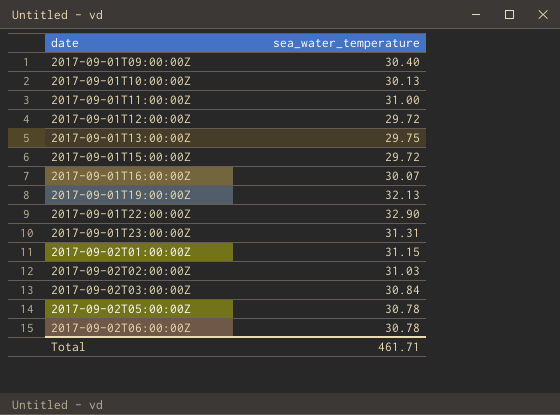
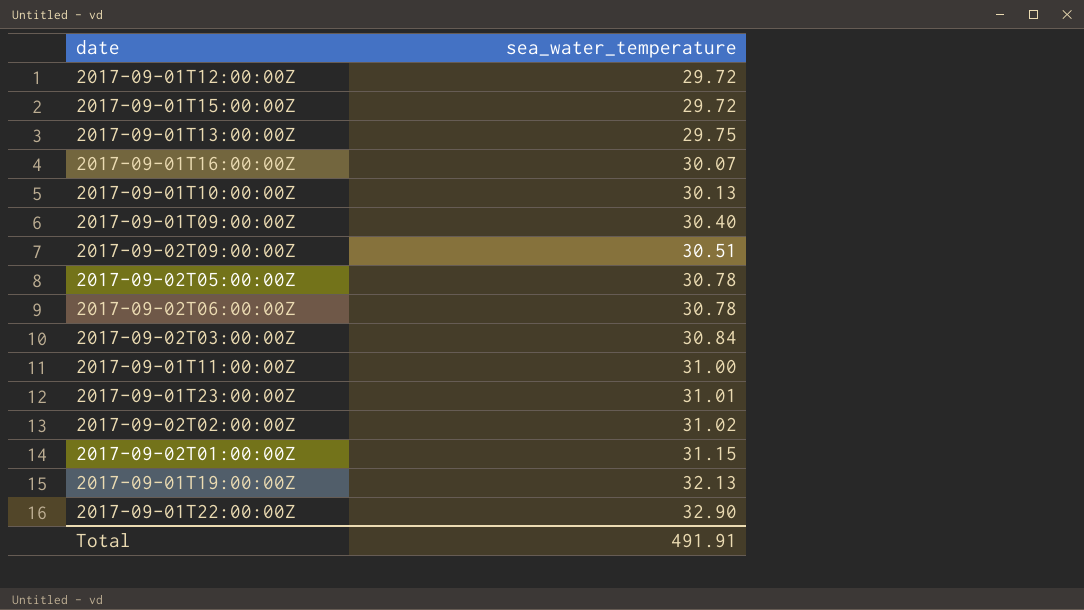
row order: date ascending -> sea_water_temperature ascending
row 2017-09-02T09:00:00Z: none -> 30.51
2017-09-01T23:00:00Z | sea_water_temperature: 31.31 -> 31.01
2017-09-02T02:00:00Z | sea_water_temperature: 31.03 -> 31.02
Total | sea_water_temperature: 461.71 -> 491.91

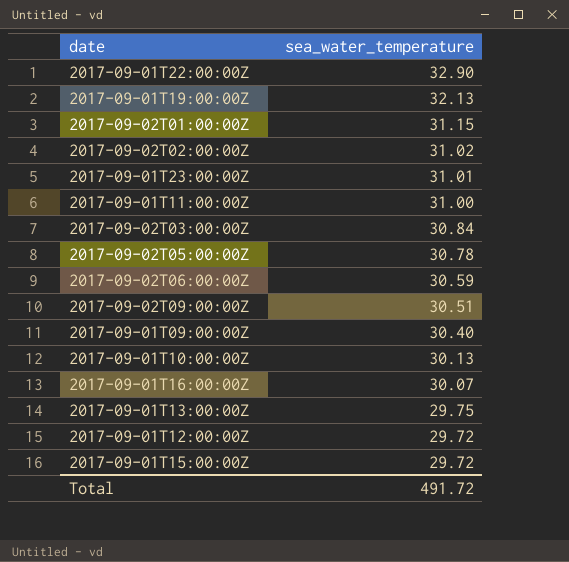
row order: sea_water_temperature ascending -> sea_water_temperature descending
2017-09-02T06:00:00Z | sea_water_temperature: 30.78 -> 30.59
Total | sea_water_temperature: 491.91 -> 491.72

